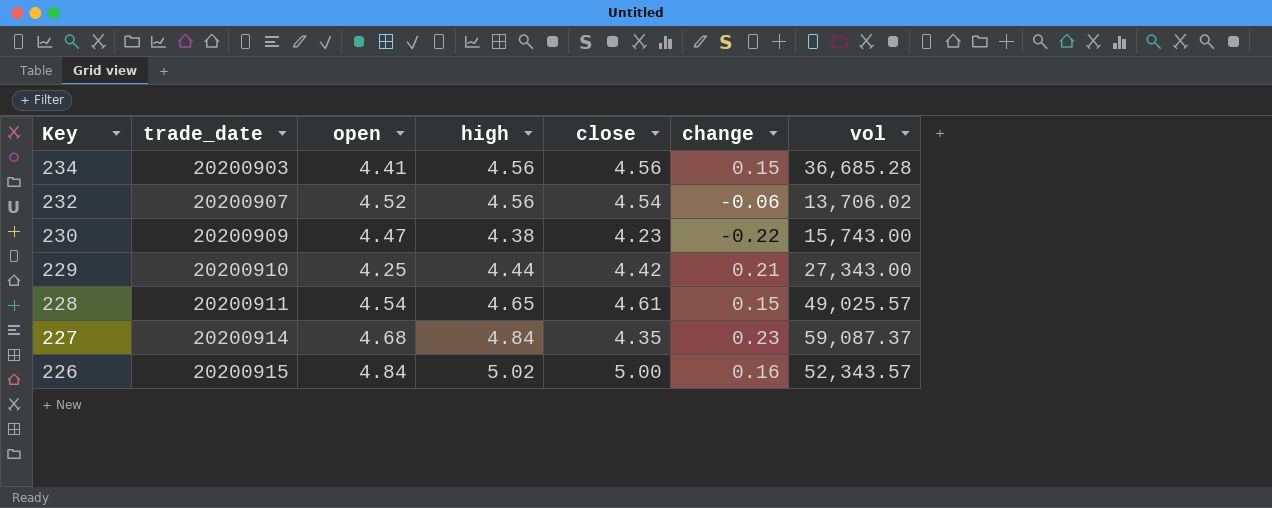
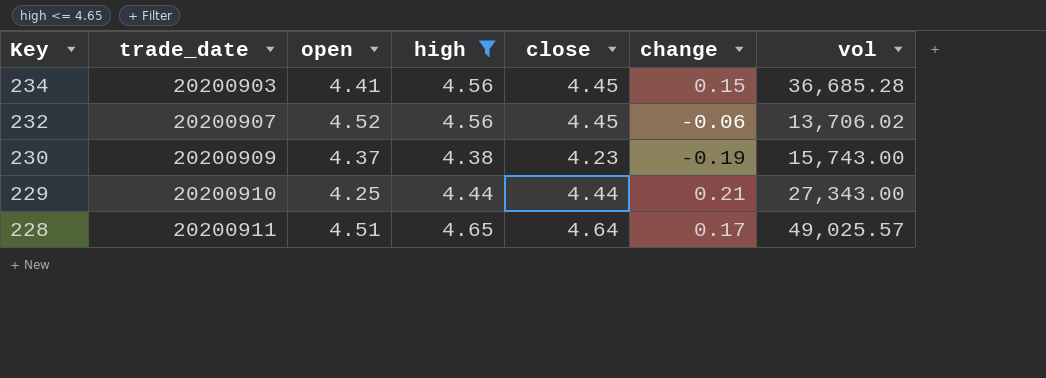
filter: none -> high <= 4.65
234 | close: 4.56 -> 4.45
232 | close: 4.54 -> 4.45
230 | open: 4.47 -> 4.37
230 | change: -0.22 -> -0.19
229 | close: 4.42 -> 4.44
228 | open: 4.54 -> 4.51
228 | close: 4.61 -> 4.64
228 | change: 0.15 -> 0.17

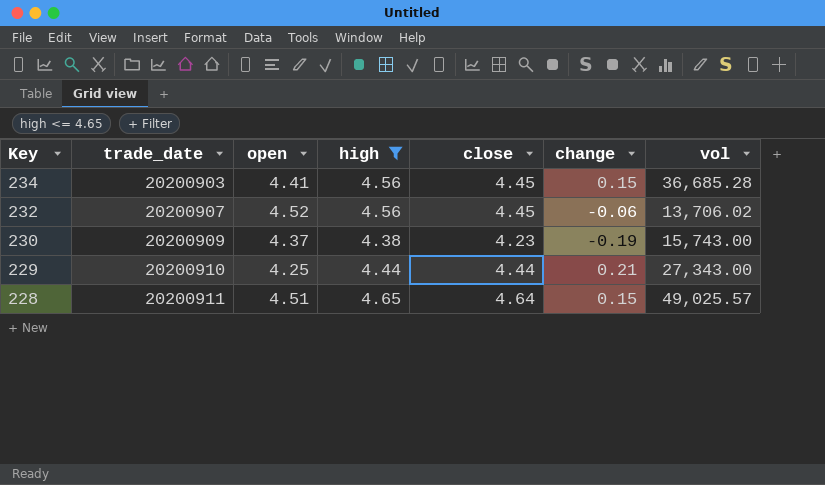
228 | change: 0.17 -> 0.15

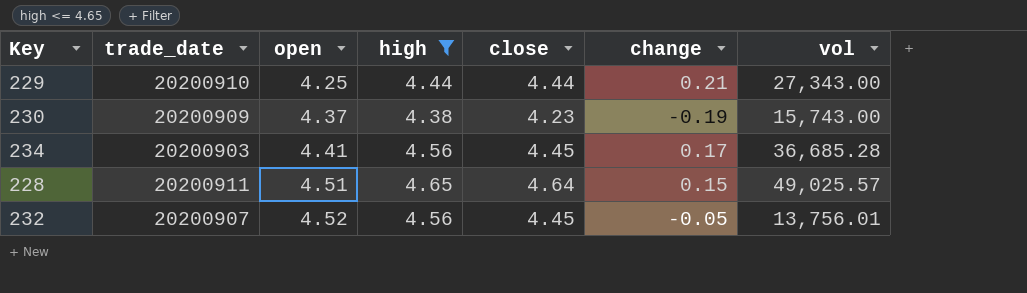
row order: Key descending -> open ascending
234 | change: 0.15 -> 0.17
232 | change: -0.06 -> -0.05
232 | vol: 13,706.02 -> 13,756.01

